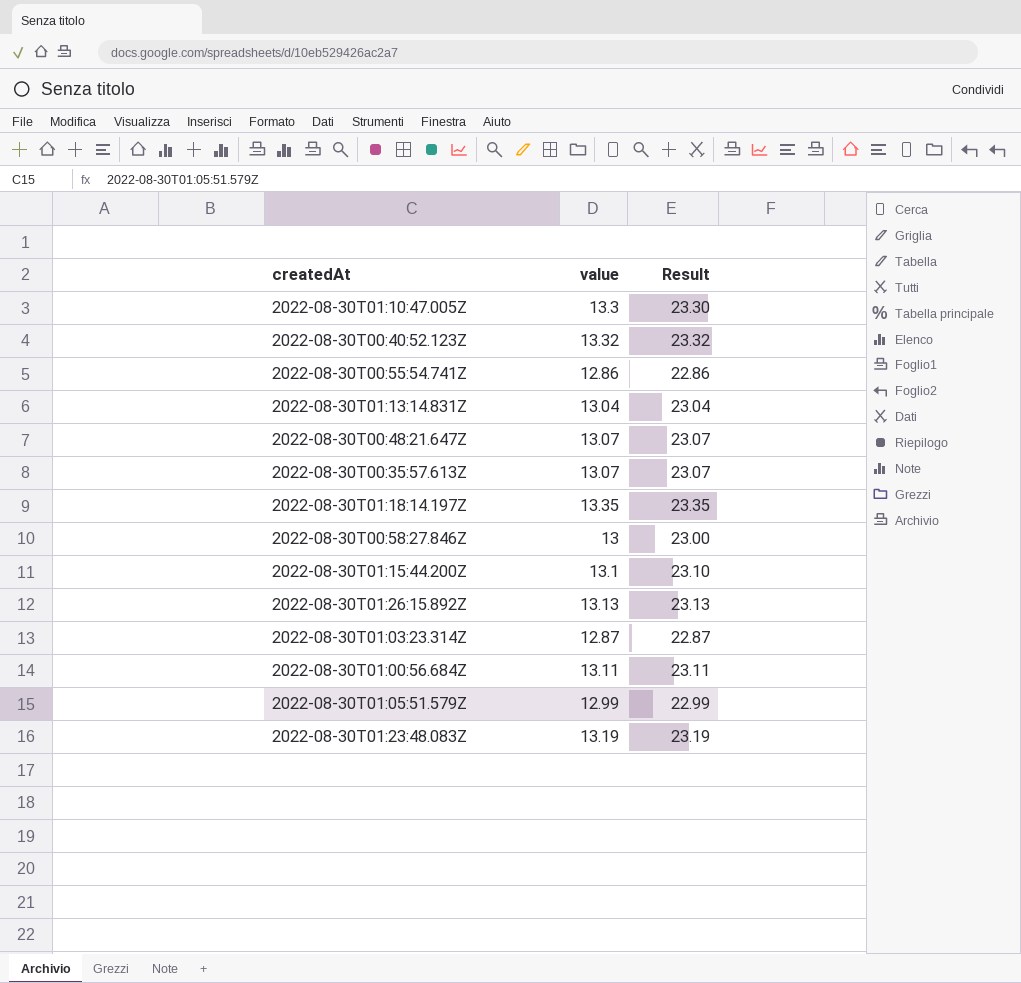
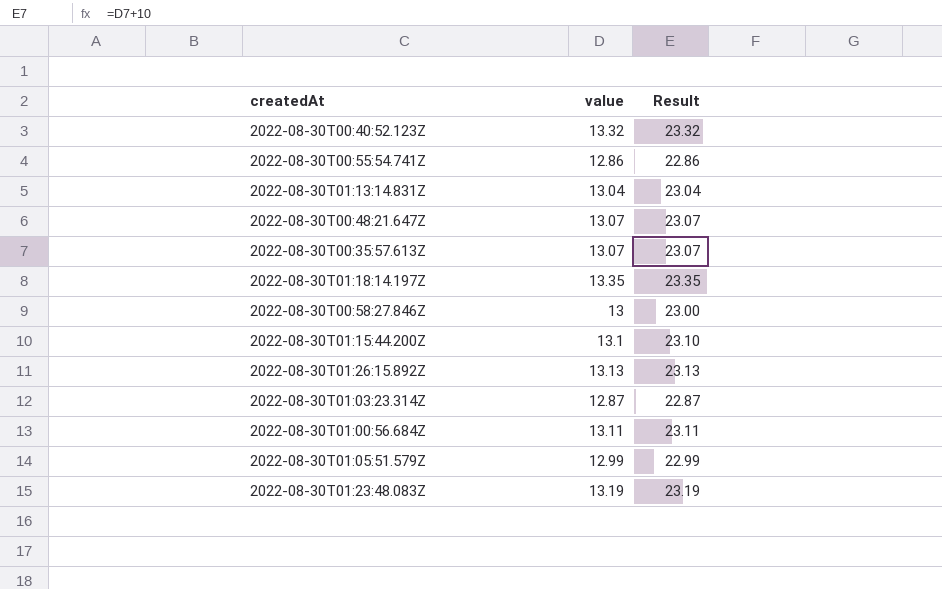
row 2022-08-30T01:10:47.005Z: 13.3 | 23.30 -> none

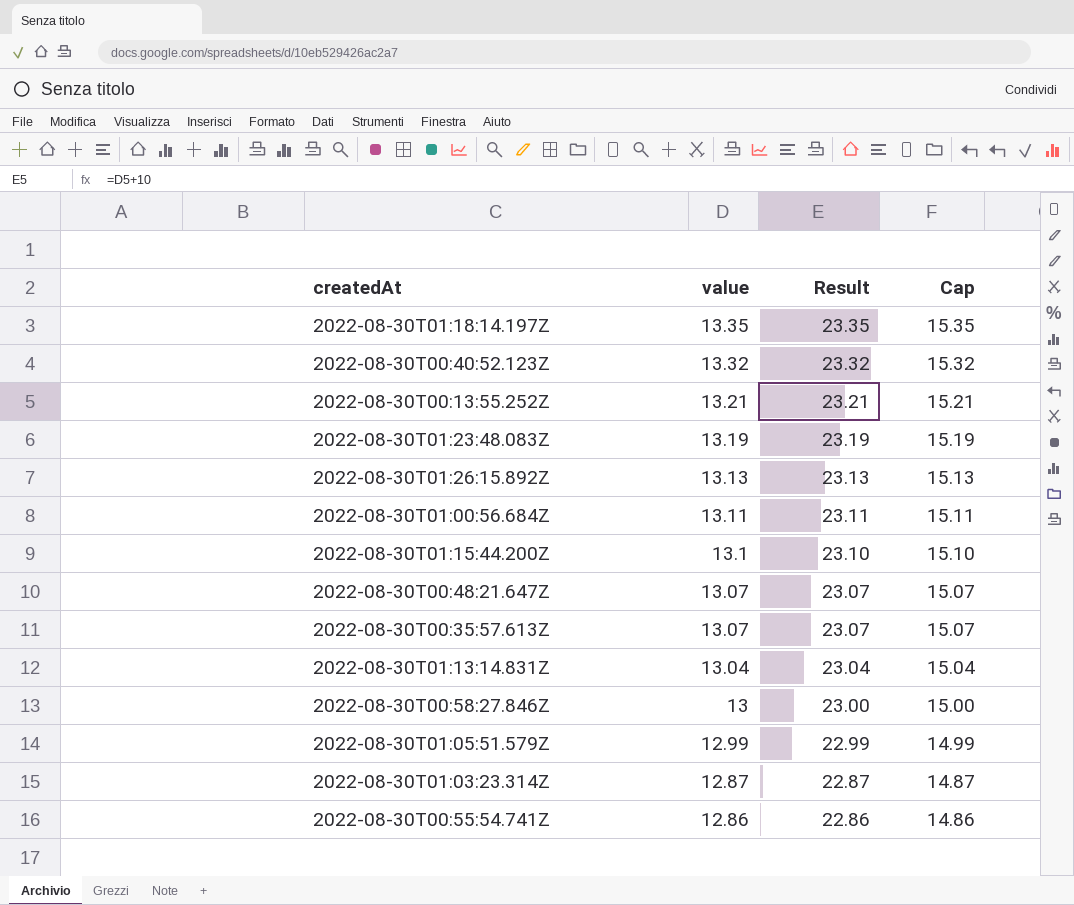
row order: none -> value descending
column Cap | formula: none -> [value] + 2
row 2022-08-30T00:13:55.252Z: none -> 13.21 | 23.21 | 15.21

